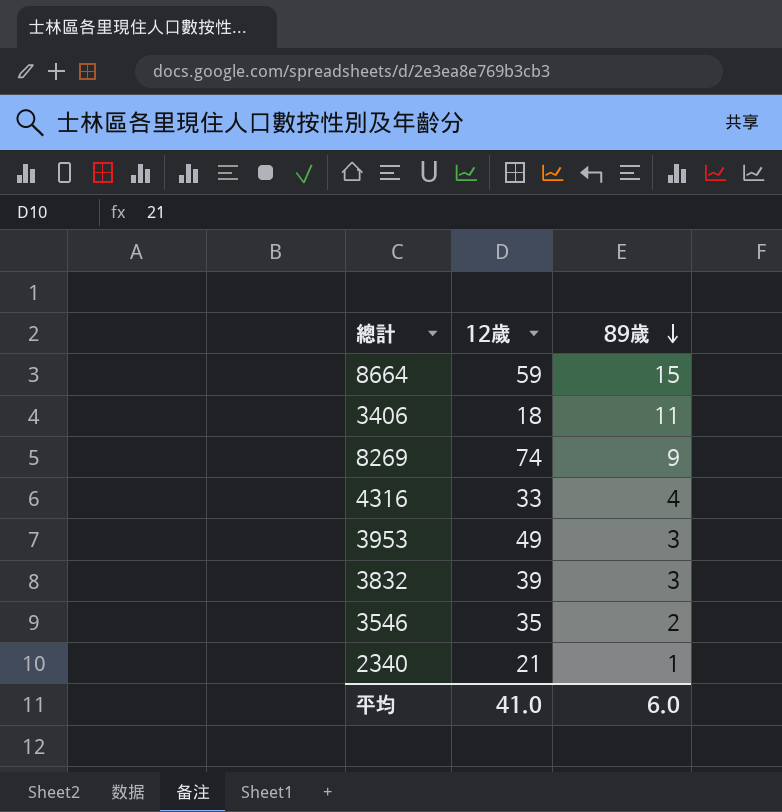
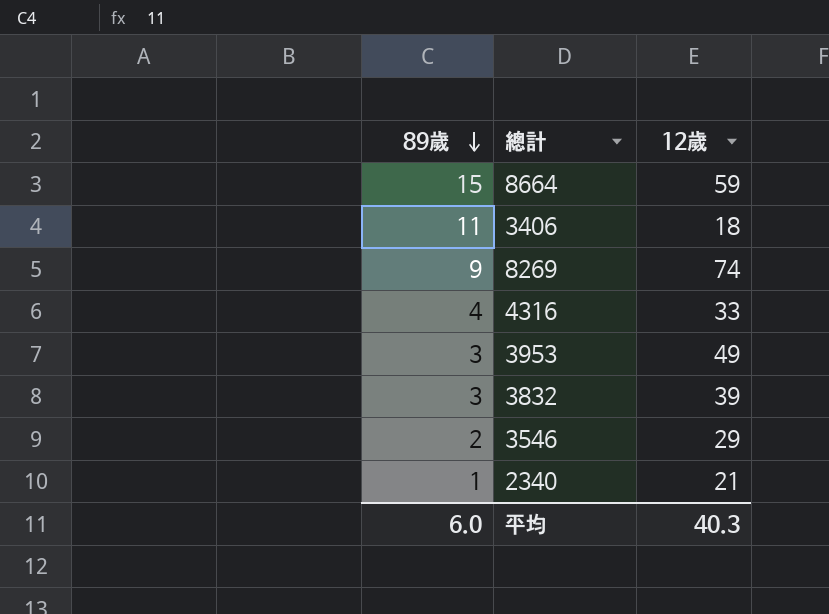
column 89歲 | position: 3 -> 1
3546 | 12歲: 35 -> 29
平均 | 12歲: 41.0 -> 40.3

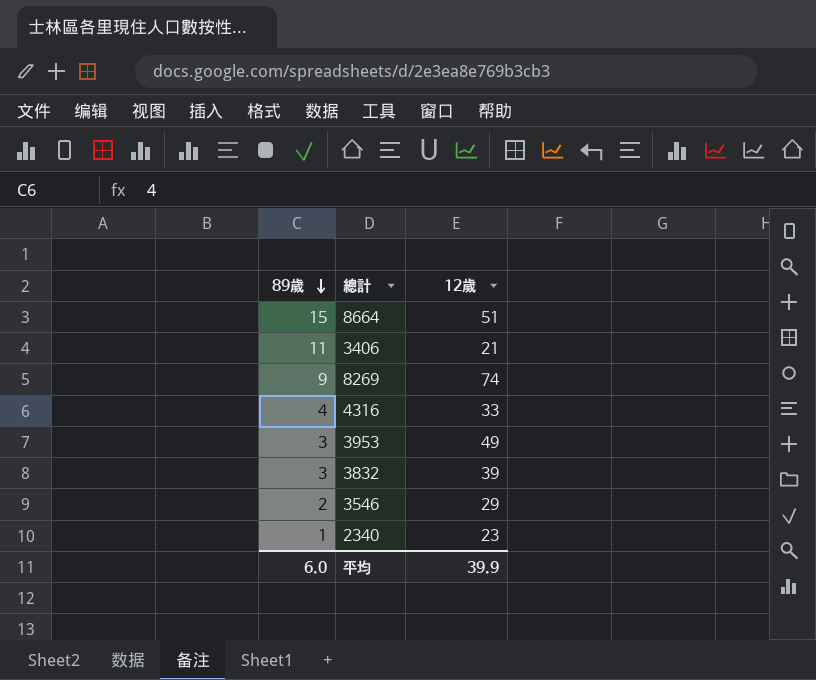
8664 | 12歲: 59 -> 51
3406 | 12歲: 18 -> 21
2340 | 12歲: 21 -> 23
平均 | 12歲: 40.3 -> 39.9

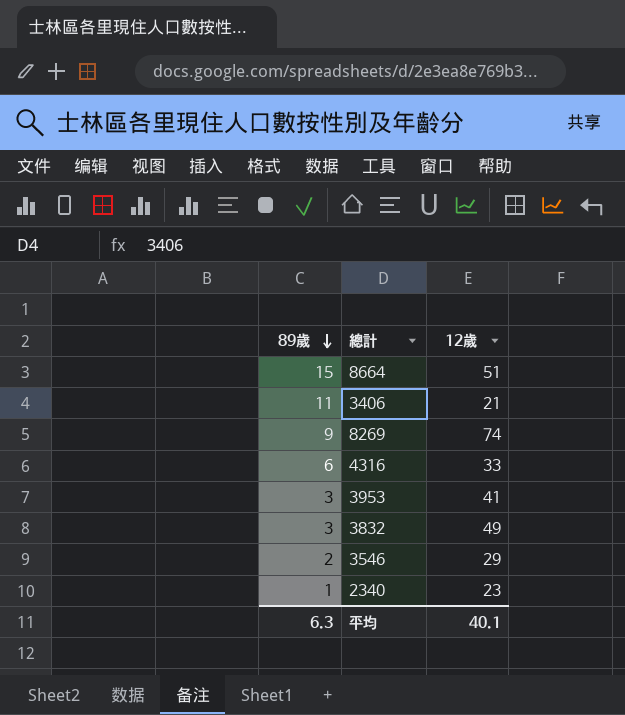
4316 | 89歲: 4 -> 6
3953 | 12歲: 49 -> 41
3832 | 12歲: 39 -> 49
平均 | 89歲: 6.0 -> 6.3
平均 | 12歲: 39.9 -> 40.1

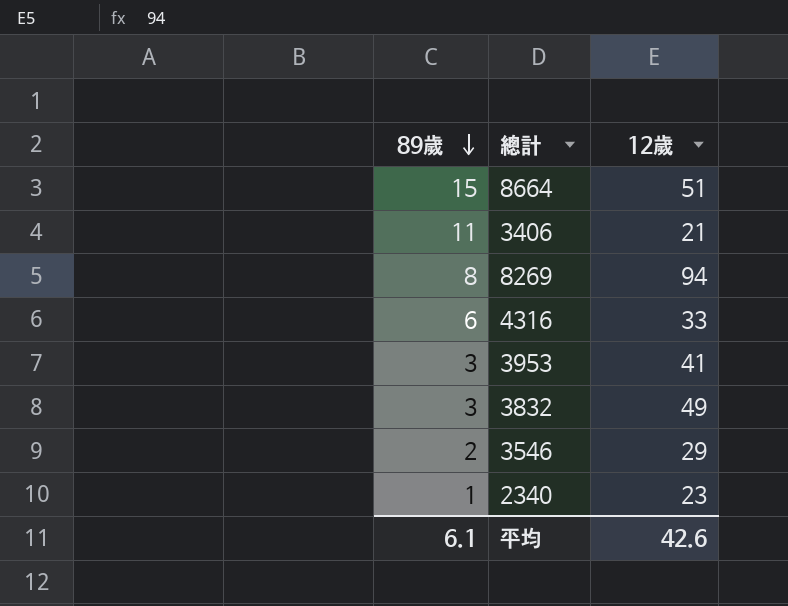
8269 | 89歲: 9 -> 8
8269 | 12歲: 74 -> 94
平均 | 89歲: 6.3 -> 6.1
平均 | 12歲: 40.1 -> 42.6

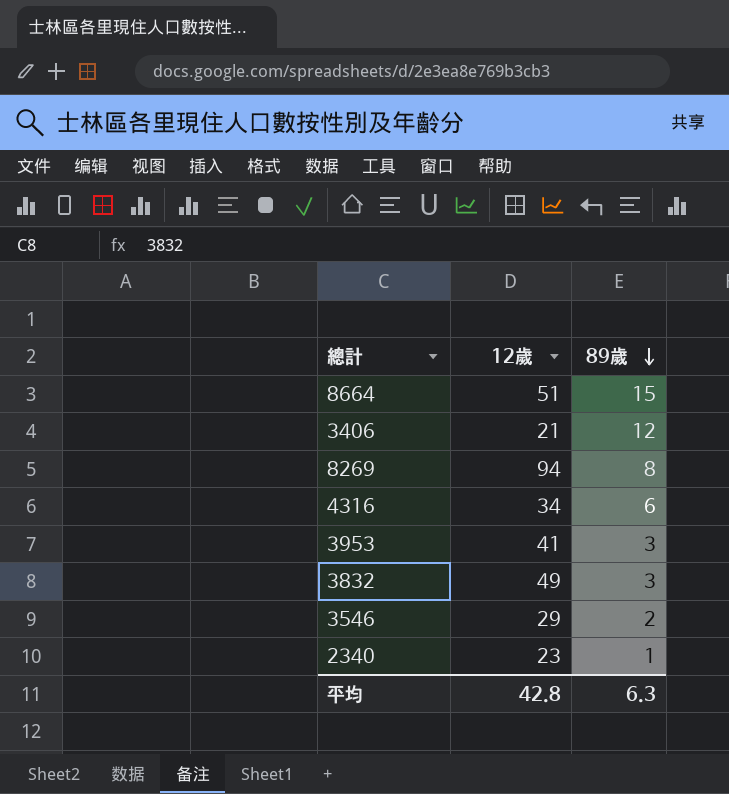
column 89歲 | position: 1 -> 3
3406 | 89歲: 11 -> 12
4316 | 12歲: 33 -> 34
平均 | 12歲: 42.6 -> 42.8
平均 | 89歲: 6.1 -> 6.3

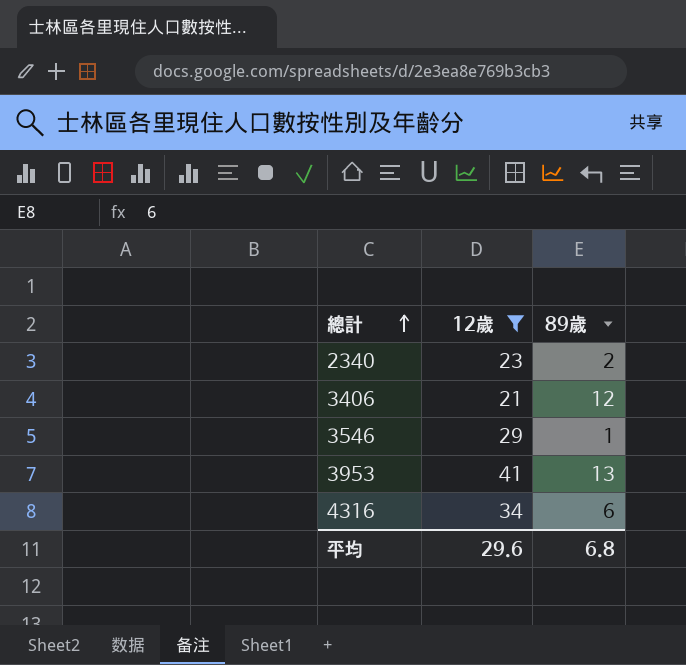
filter: none -> 12歲 <= 41
row order: 89歲 descending -> 總計 ascending
2340 | 89歲: 1 -> 2
3546 | 89歲: 2 -> 1
3953 | 89歲: 3 -> 13
平均 | 12歲: 42.8 -> 29.6
平均 | 89歲: 6.3 -> 6.8

